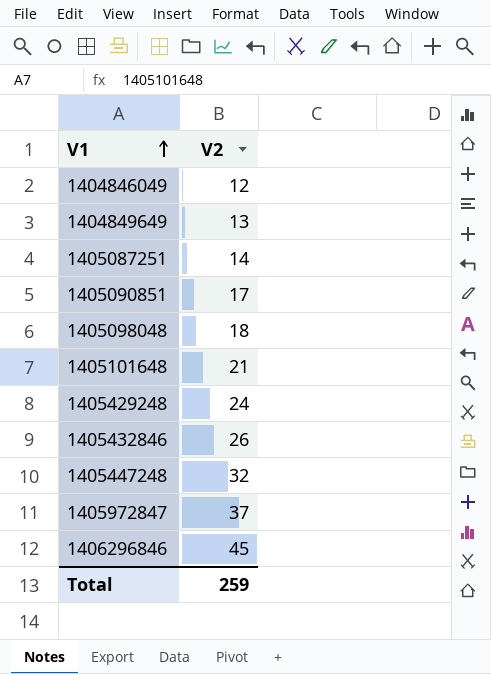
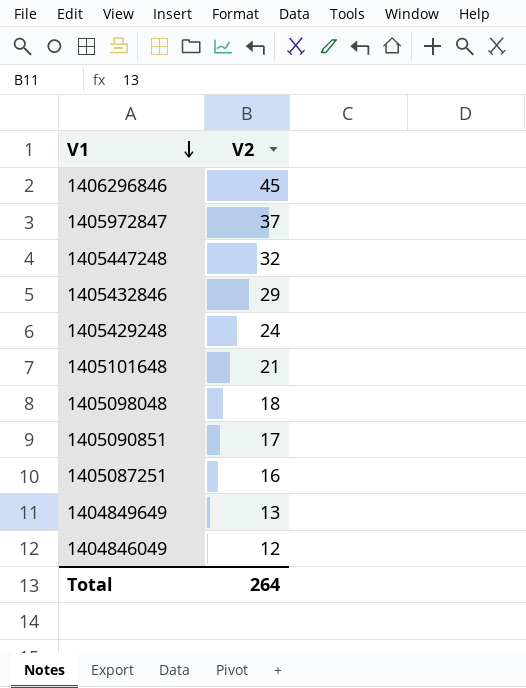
row order: V1 ascending -> V1 descending
1405432846 | V2: 26 -> 29
1405087251 | V2: 14 -> 16
Total | V2: 259 -> 264

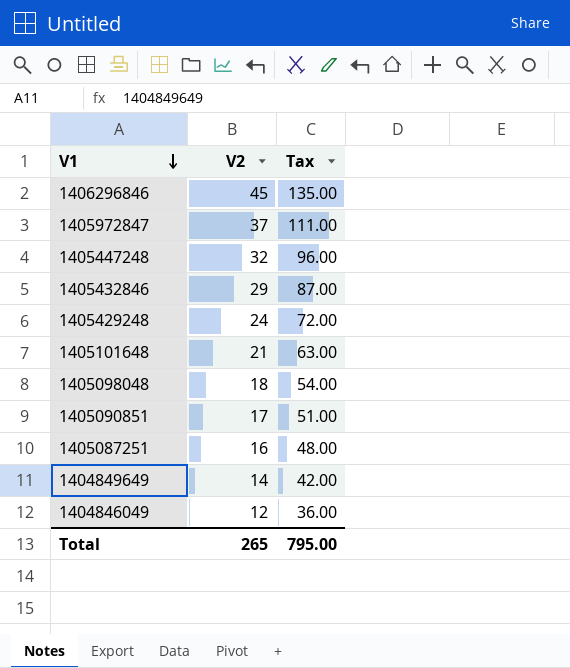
column Tax | formula: none -> [V2] * 3
1404849649 | V2: 13 -> 14
Total | V2: 264 -> 265

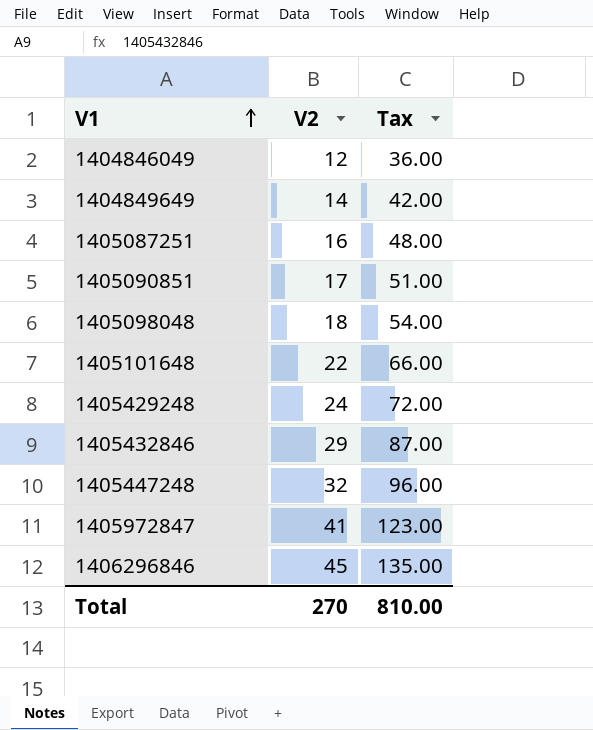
row order: V1 descending -> V1 ascending
1405101648 | V2: 21 -> 22
1405101648 | Tax: 63.00 -> 66.00
1405972847 | V2: 37 -> 41
1405972847 | Tax: 111.00 -> 123.00
Total | V2: 265 -> 270
Total | Tax: 795.00 -> 810.00

